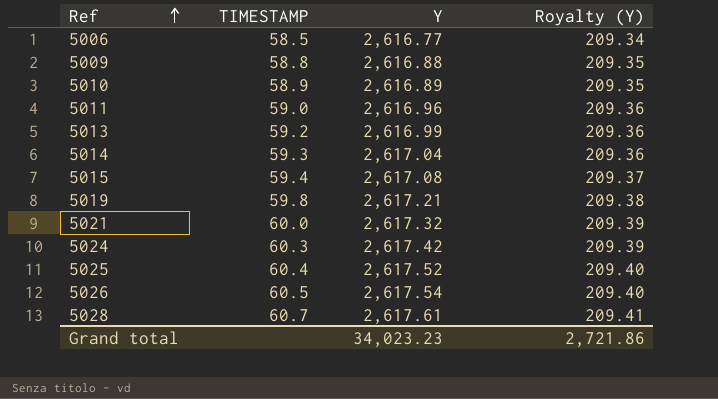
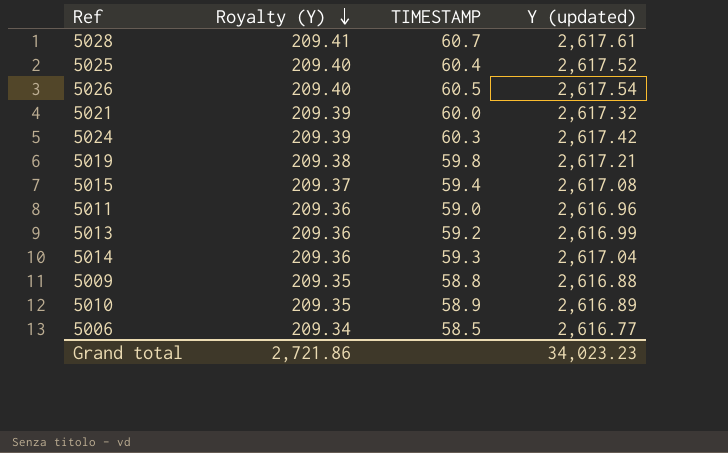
row order: Ref ascending -> Royalty (Y) descending
column Royalty (Y) | position: 4 -> 2
column name: Y -> Y (updated)

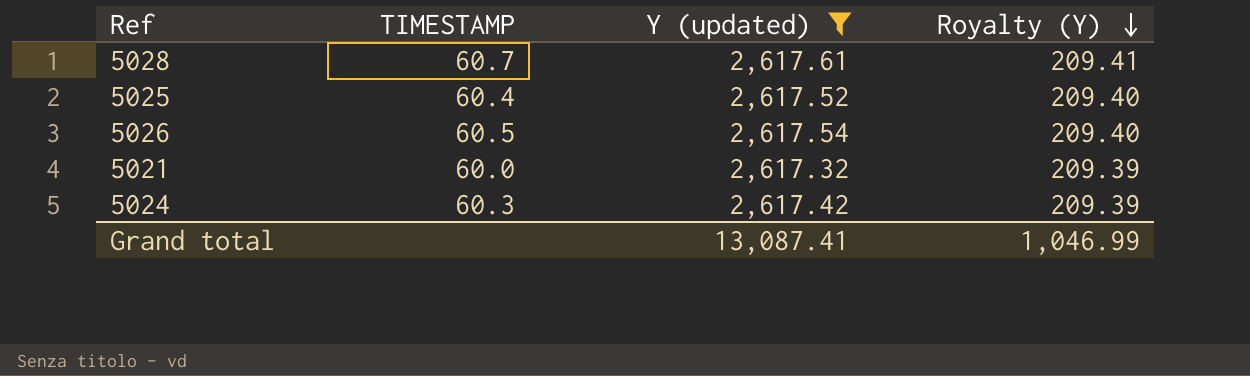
filter: none -> Y (updated) >= 2,617.32
column Royalty (Y) | position: 2 -> 4
Grand total | Y (updated): 34,023.23 -> 13,087.41
Grand total | Royalty (Y): 2,721.86 -> 1,046.99

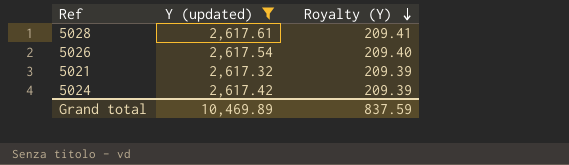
column TIMESTAMP | position: 2 -> none
row 5025: 60.4 | 2,617.52 | 209.40 -> none
Grand total | Y (updated): 13,087.41 -> 10,469.89
Grand total | Royalty (Y): 1,046.99 -> 837.59

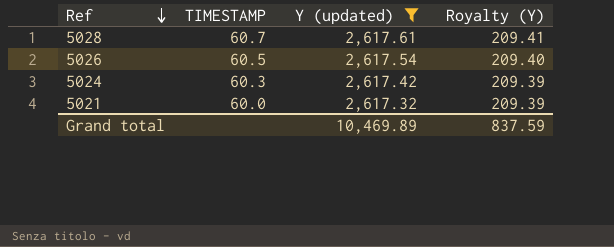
row order: Royalty (Y) descending -> Ref descending
column TIMESTAMP | position: none -> 2

